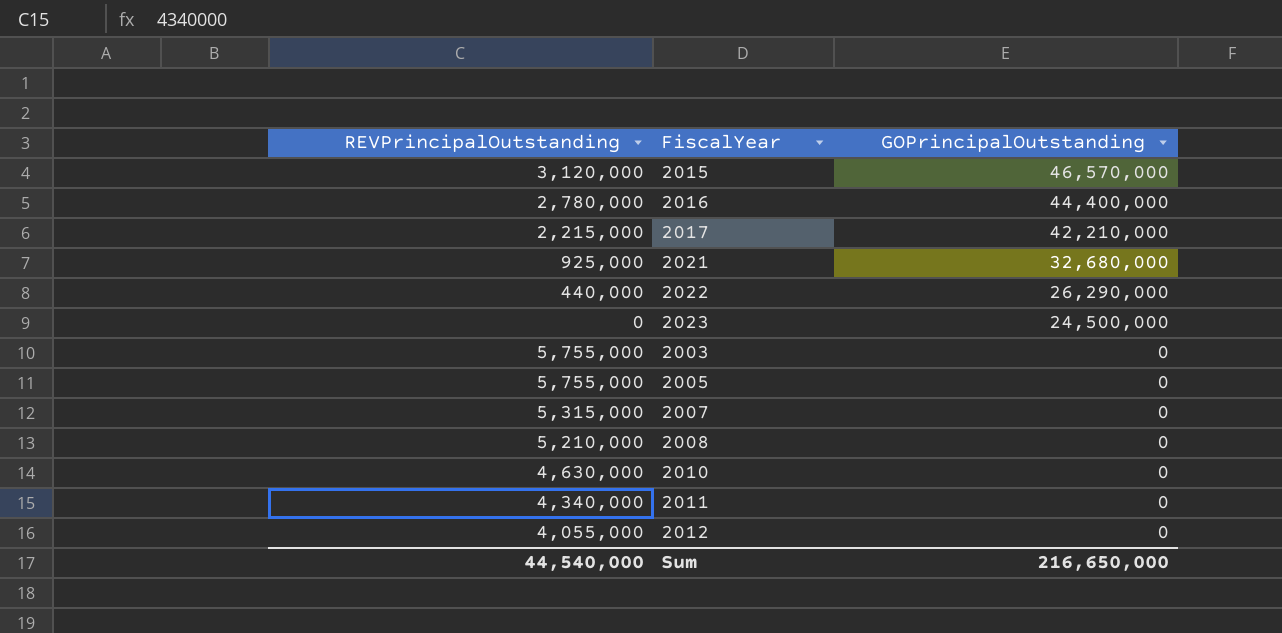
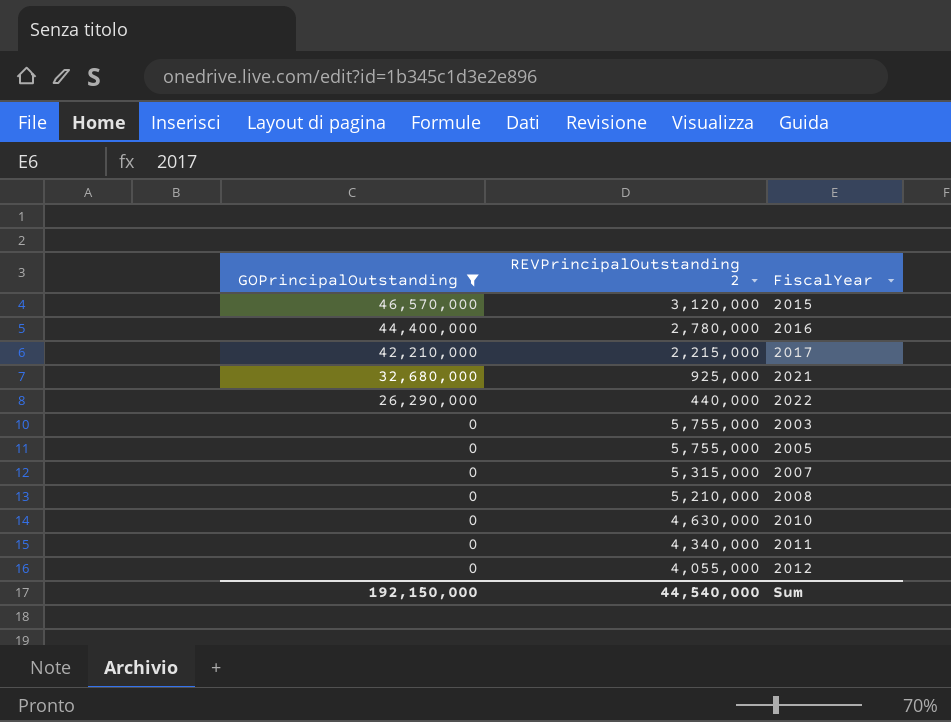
filter: none -> GOPrincipalOutstanding != 24,500,000
column GOPrincipalOutstanding | position: 3 -> 1
column name: REVPrincipalOutstanding -> REVPrincipalOutstanding 2
Sum | GOPrincipalOutstanding: 216,650,000 -> 192,150,000

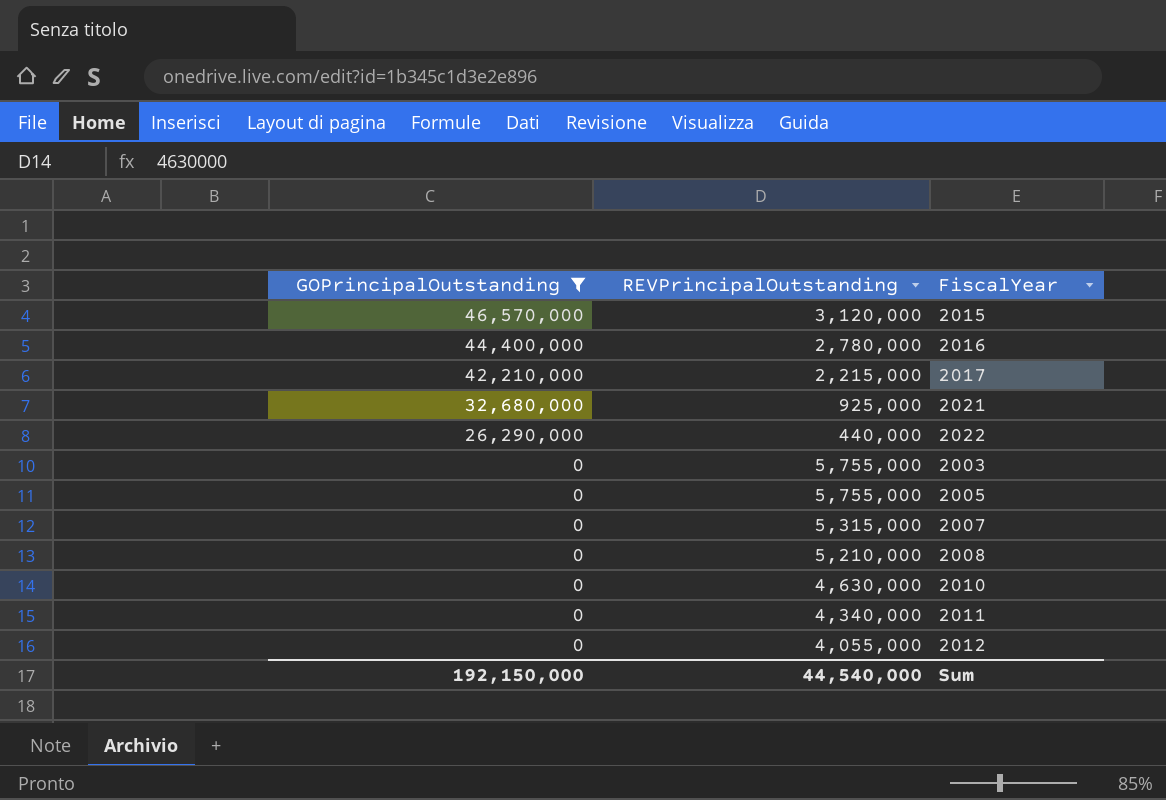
column name: REVPrincipalOutstanding 2 -> REVPrincipalOutstanding

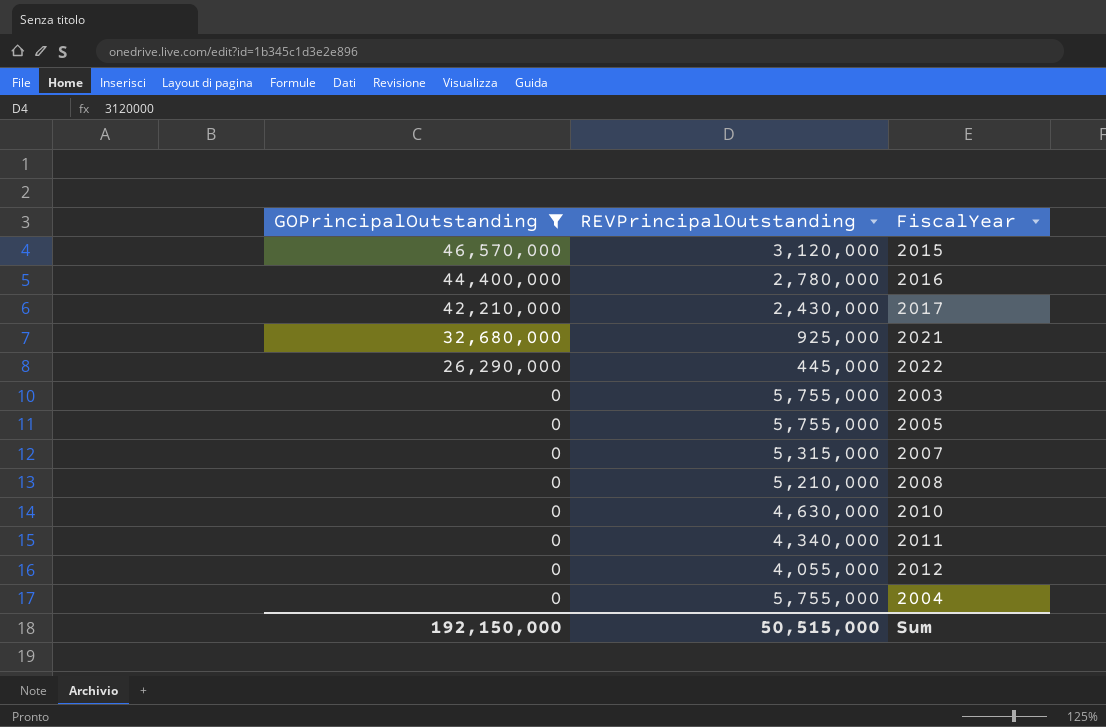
2017 | REVPrincipalOutstanding: 2,215,000 -> 2,430,000
2022 | REVPrincipalOutstanding: 440,000 -> 445,000
row 2004: none -> 0 | 5,755,000
Sum | REVPrincipalOutstanding: 44,540,000 -> 50,515,000

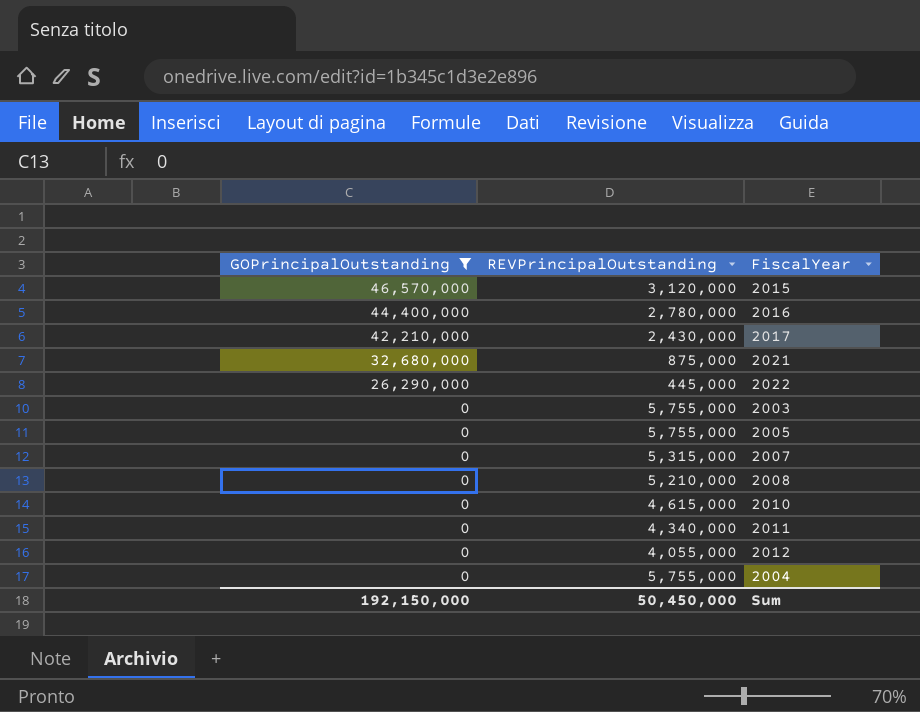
2021 | REVPrincipalOutstanding: 925,000 -> 875,000
2010 | REVPrincipalOutstanding: 4,630,000 -> 4,615,000
Sum | REVPrincipalOutstanding: 50,515,000 -> 50,450,000

